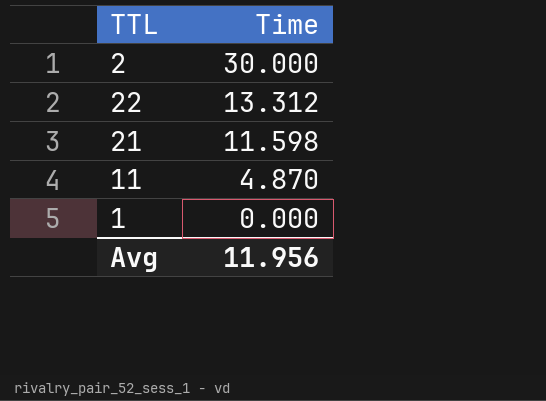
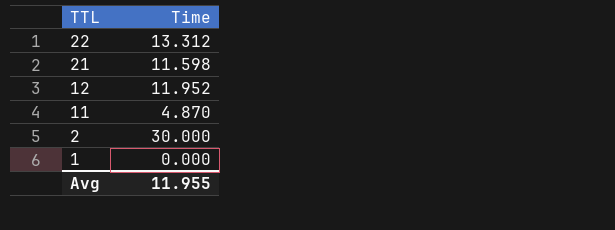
row order: Time descending -> TTL descending
row 12: none -> 11.952
Avg | Time: 11.956 -> 11.955

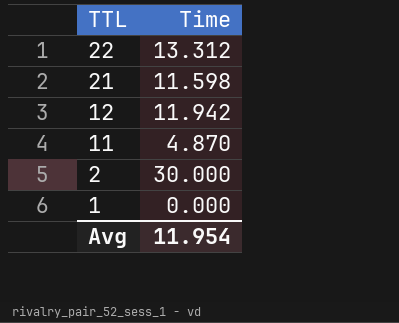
12 | Time: 11.952 -> 11.942
Avg | Time: 11.955 -> 11.954

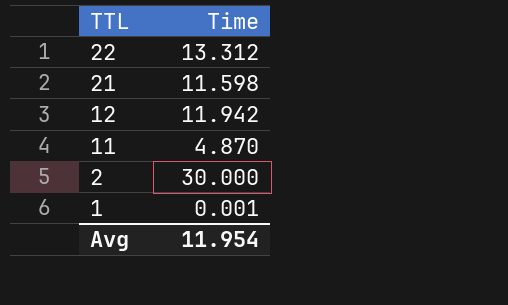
1 | Time: 0.000 -> 0.001

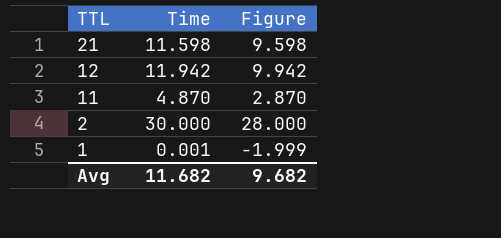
column Figure | formula: none -> [Time] - 2
row 22: 13.312 -> none
Avg | Time: 11.954 -> 11.682

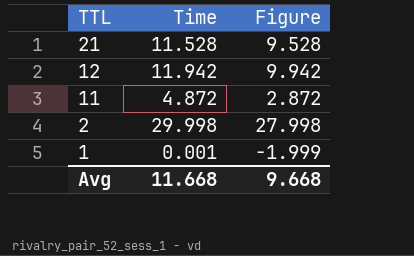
21 | Time: 11.598 -> 11.528
21 | Figure: 9.598 -> 9.528
11 | Time: 4.870 -> 4.872
11 | Figure: 2.870 -> 2.872
2 | Time: 30.000 -> 29.998
2 | Figure: 28.000 -> 27.998
Avg | Time: 11.682 -> 11.668
Avg | Figure: 9.682 -> 9.668

